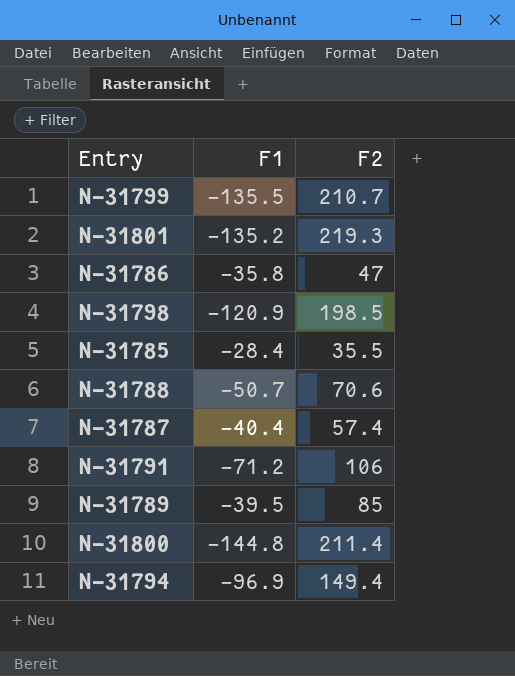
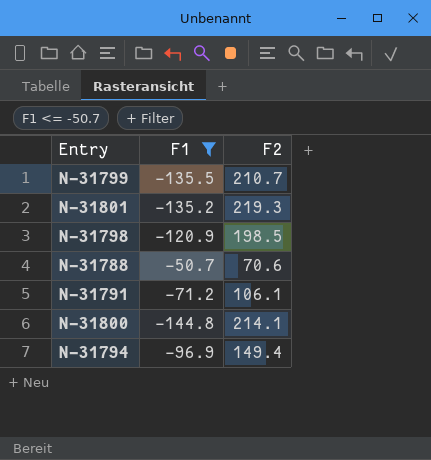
filter: none -> F1 <= -50.7
N-31791 | F2: 106 -> 106.1
N-31800 | F2: 211.4 -> 214.1

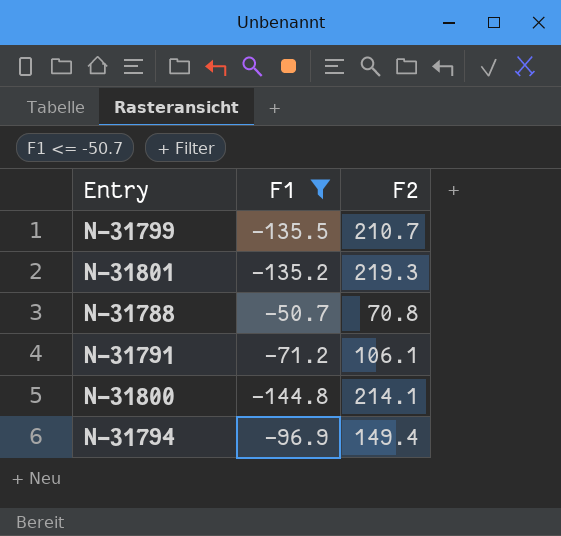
row N-31798: -120.9 | 198.5 -> none
N-31788 | F2: 70.6 -> 70.8

